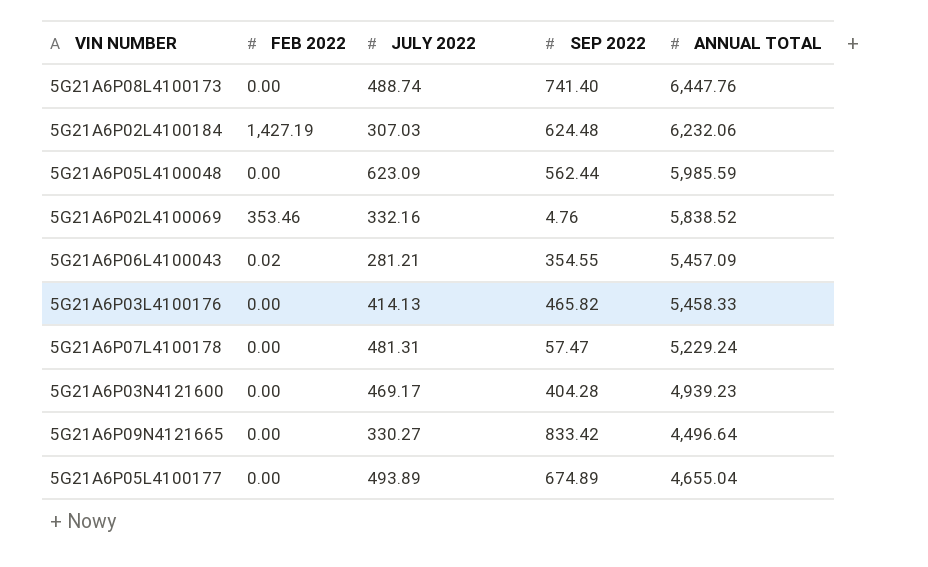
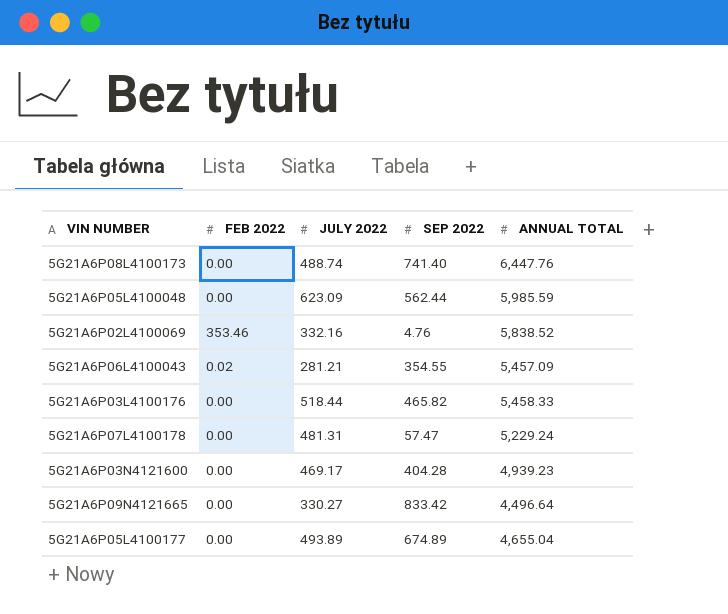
row 5G21A6P02L4100184: 1,427.19 | 307.03 | 624.48 | 6,232.06 -> none
5G21A6P03L4100176 | JULY 2022: 414.13 -> 518.44

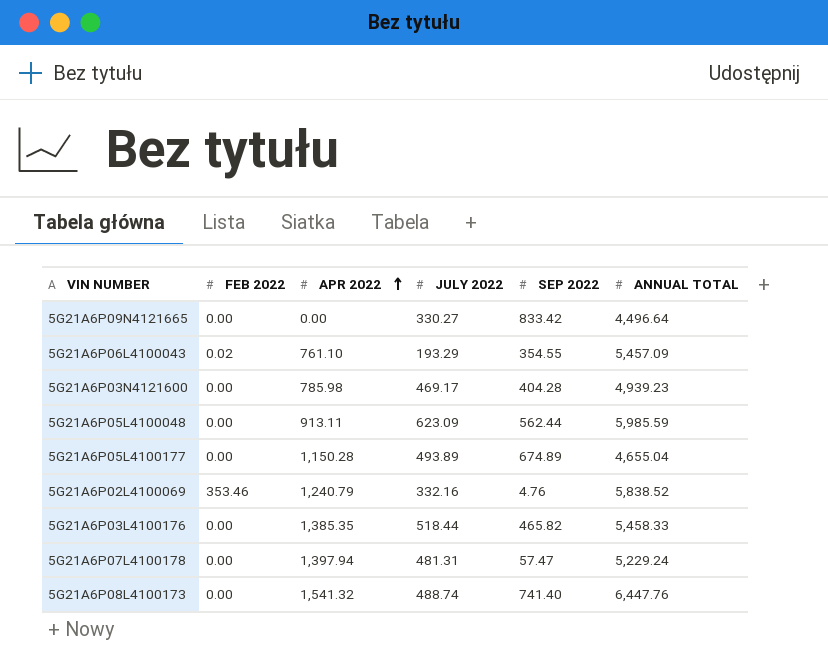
row order: none -> APR 2022 ascending
column APR 2022 | position: none -> 3
5G21A6P06L4100043 | JULY 2022: 281.21 -> 193.29

